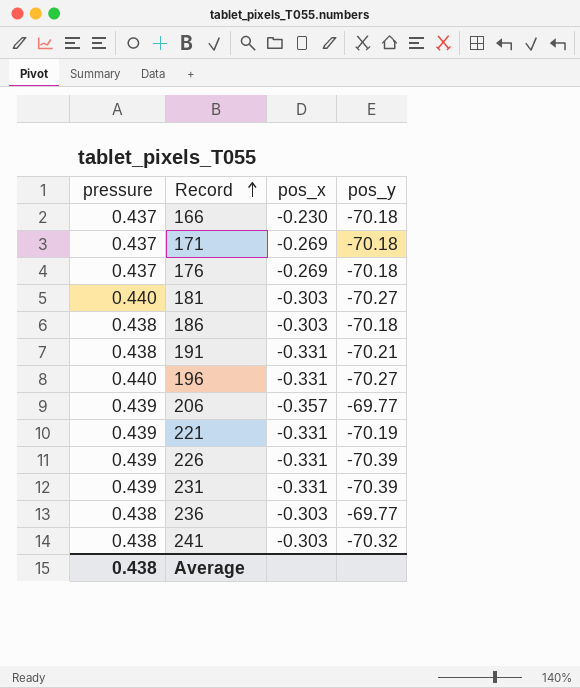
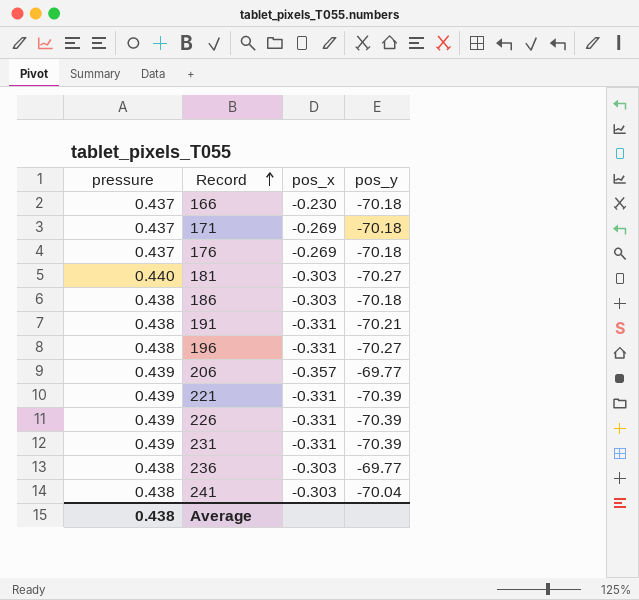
196 | pressure: 0.440 -> 0.438
221 | pos_y: -70.19 -> -70.39
241 | pos_y: -70.32 -> -70.04

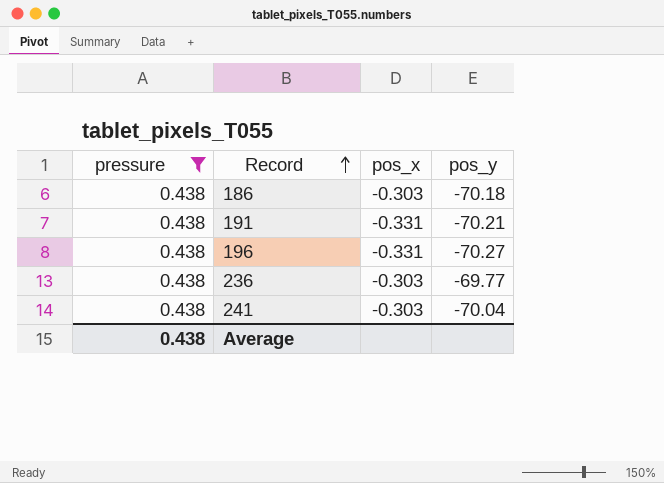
filter: none -> pressure = 0.438

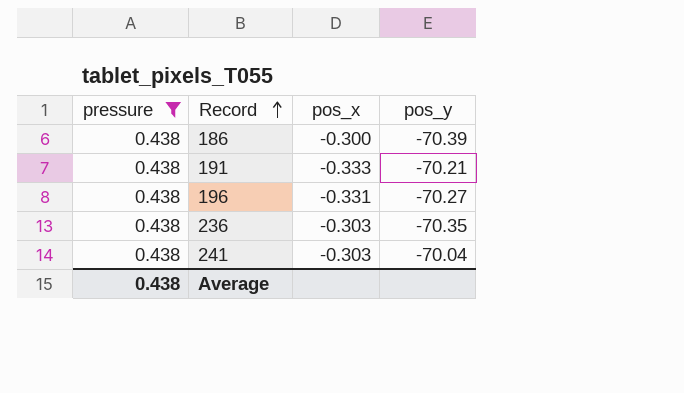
186 | pos_x: -0.303 -> -0.300
186 | pos_y: -70.18 -> -70.39
191 | pos_x: -0.331 -> -0.333
236 | pos_y: -69.77 -> -70.35

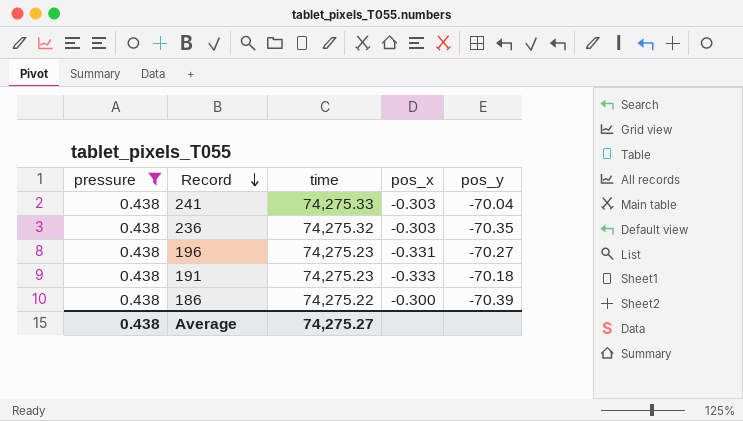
row order: Record ascending -> Record descending
column time | position: none -> 3
191 | pos_y: -70.21 -> -70.18

